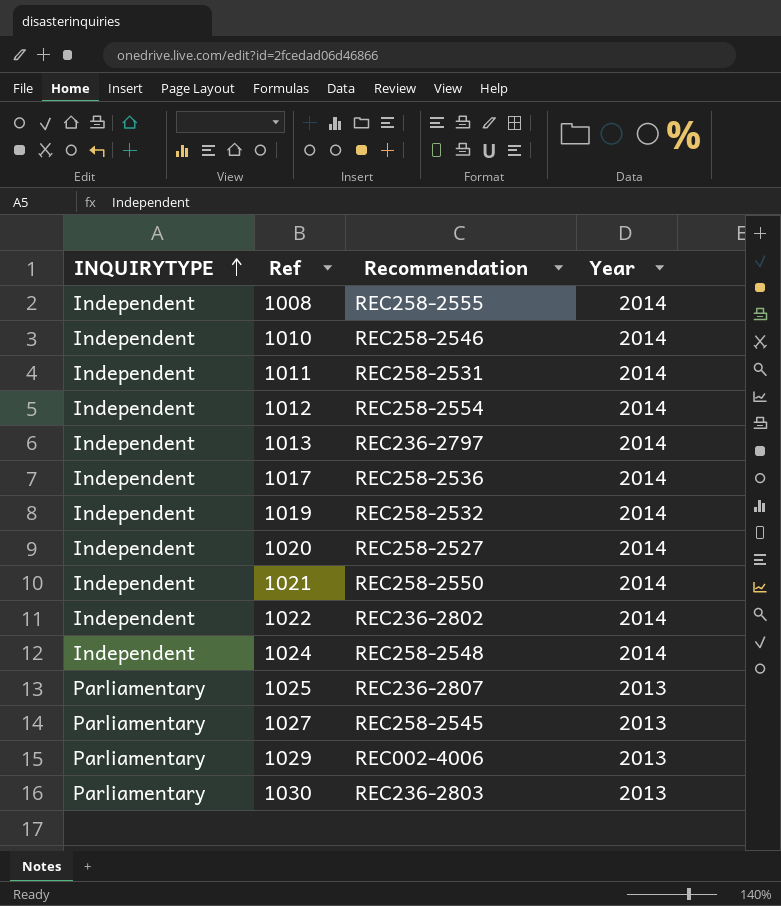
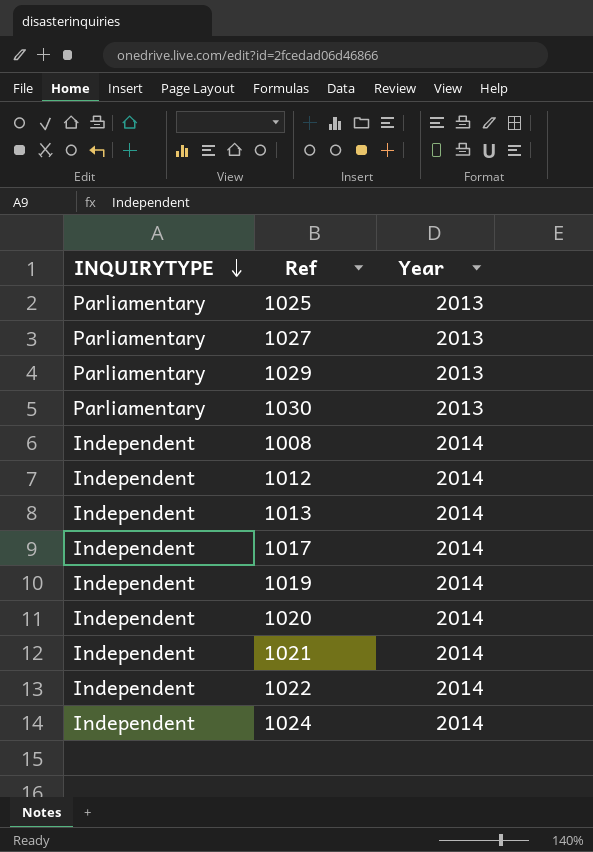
row order: INQUIRYTYPE ascending -> INQUIRYTYPE descending
column Recommendation | position: 3 -> none
row 1010: Independent | REC258-2546 | 2014 -> none
row 1011: Independent | REC258-2531 | 2014 -> none

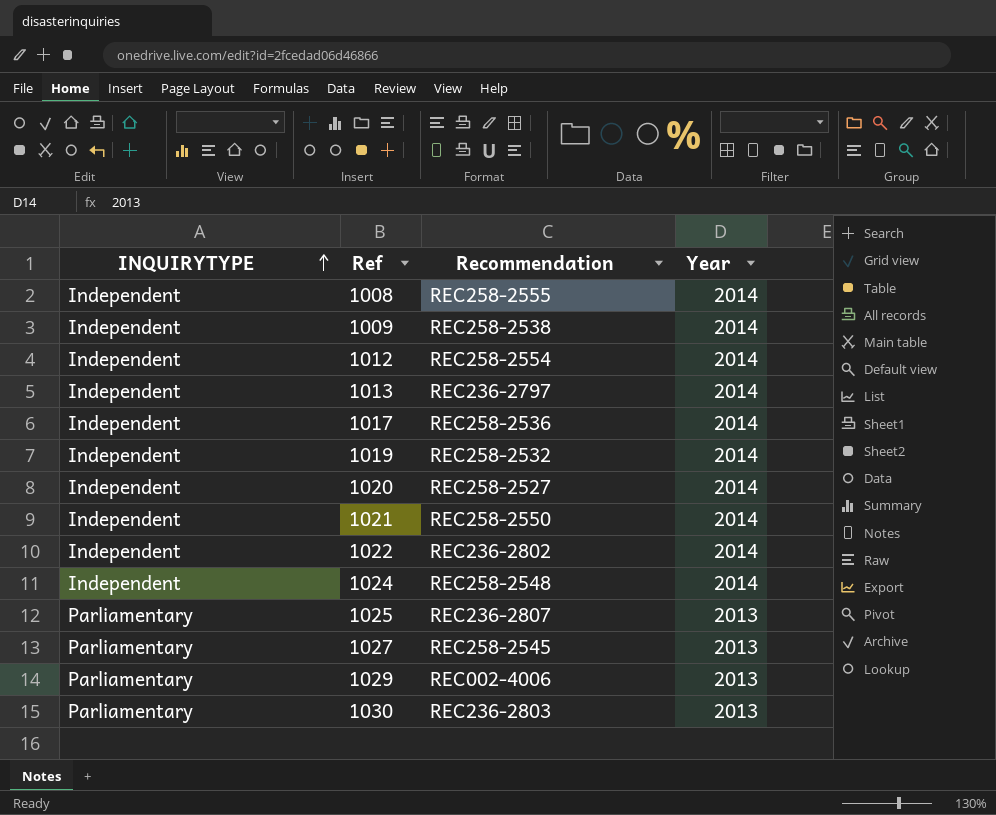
row order: INQUIRYTYPE descending -> INQUIRYTYPE ascending
column Recommendation | position: none -> 3
row 1009: none -> Independent | REC258-2538 | 2014

